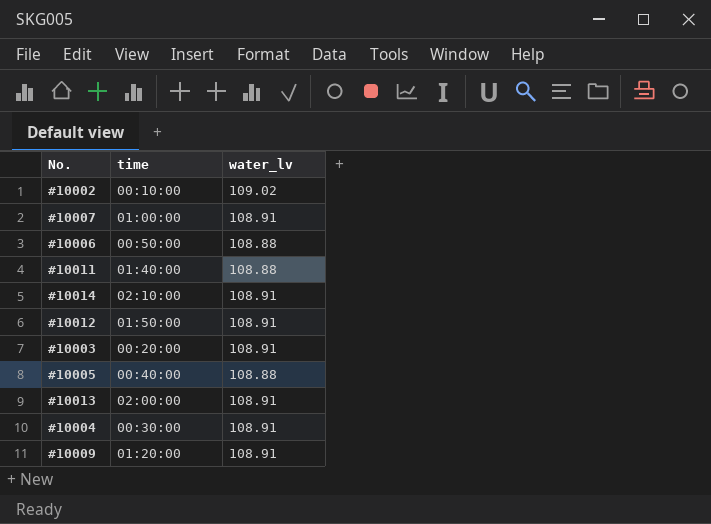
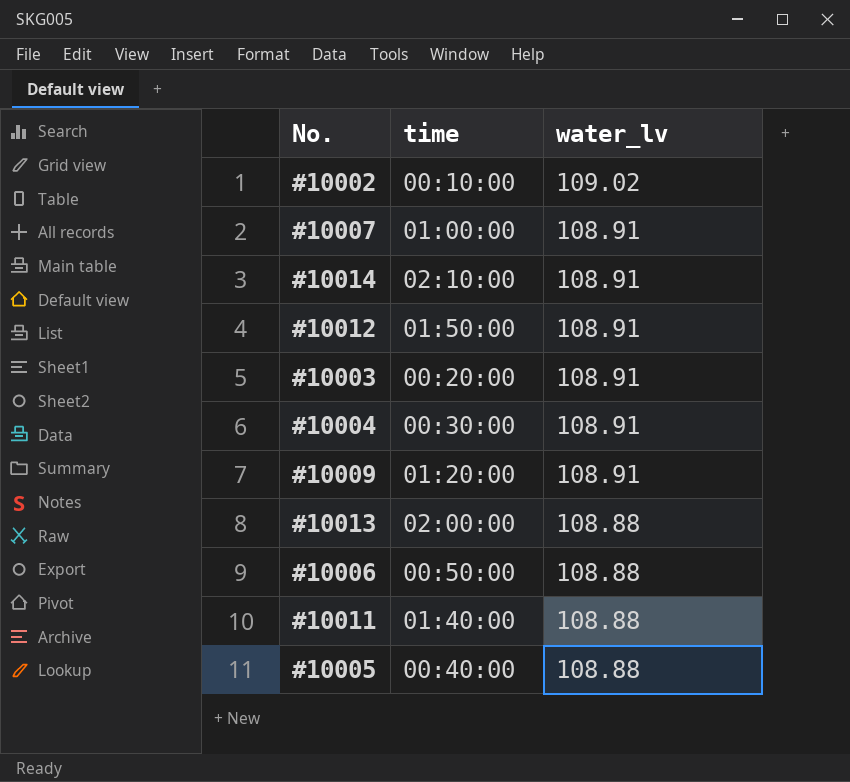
row order: none -> water_lv descending
#10013 | water_lv: 108.91 -> 108.88

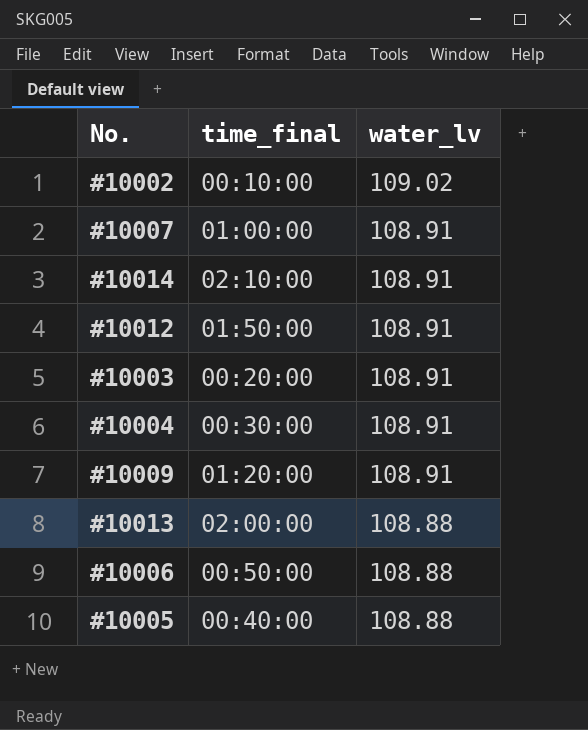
column name: time -> time_final
row #10011: 01:40:00 | 108.88 -> none

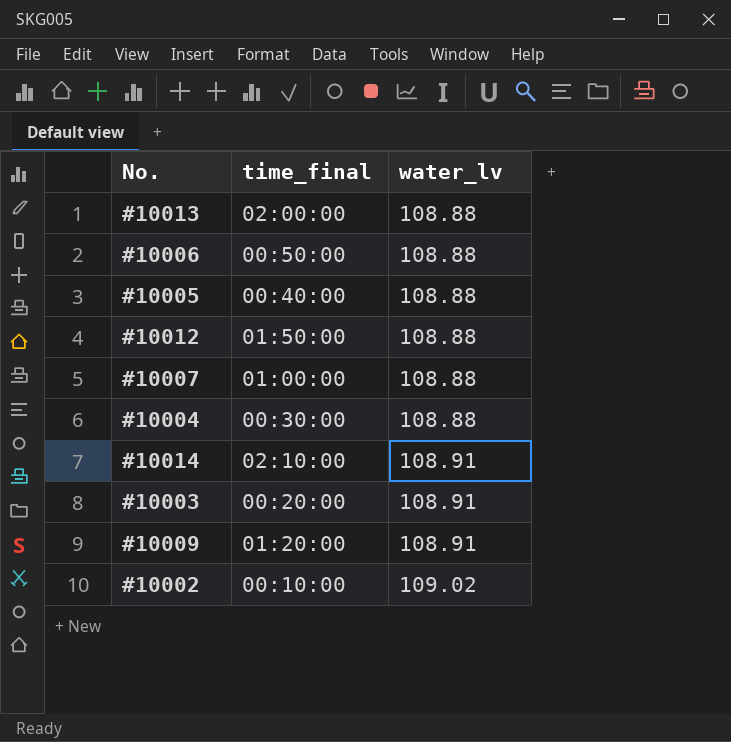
row order: water_lv descending -> water_lv ascending
#10012 | water_lv: 108.91 -> 108.88
#10007 | water_lv: 108.91 -> 108.88
#10004 | water_lv: 108.91 -> 108.88

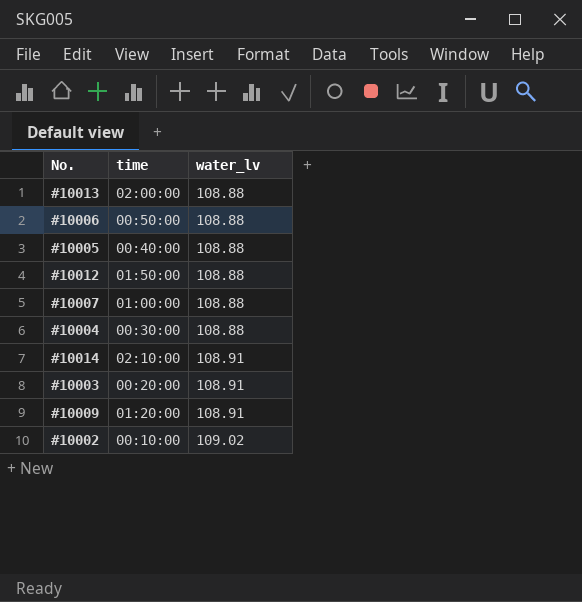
column name: time_final -> time

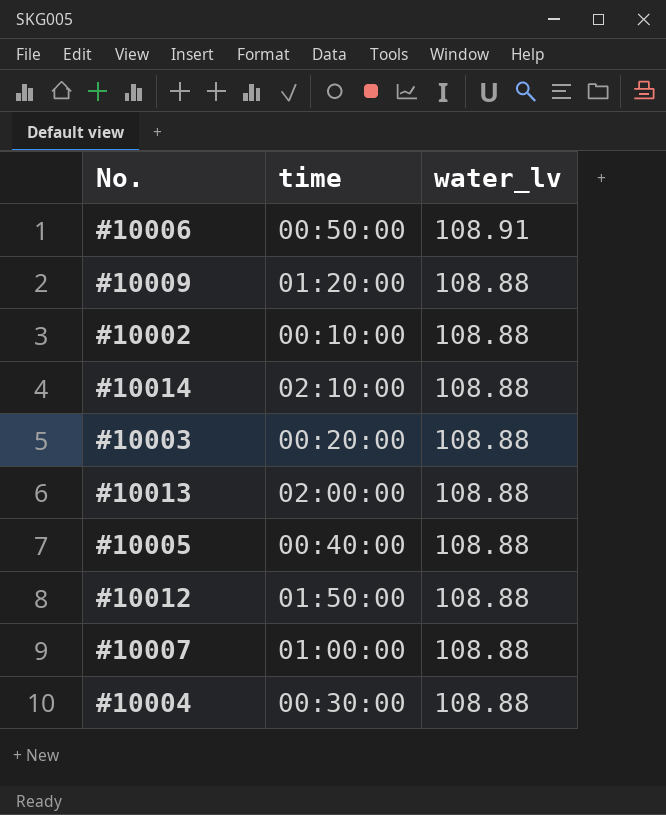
row order: water_lv ascending -> water_lv descending
#10006 | water_lv: 108.88 -> 108.91
#10009 | water_lv: 108.91 -> 108.88
#10002 | water_lv: 109.02 -> 108.88
#10014 | water_lv: 108.91 -> 108.88
#10003 | water_lv: 108.91 -> 108.88

